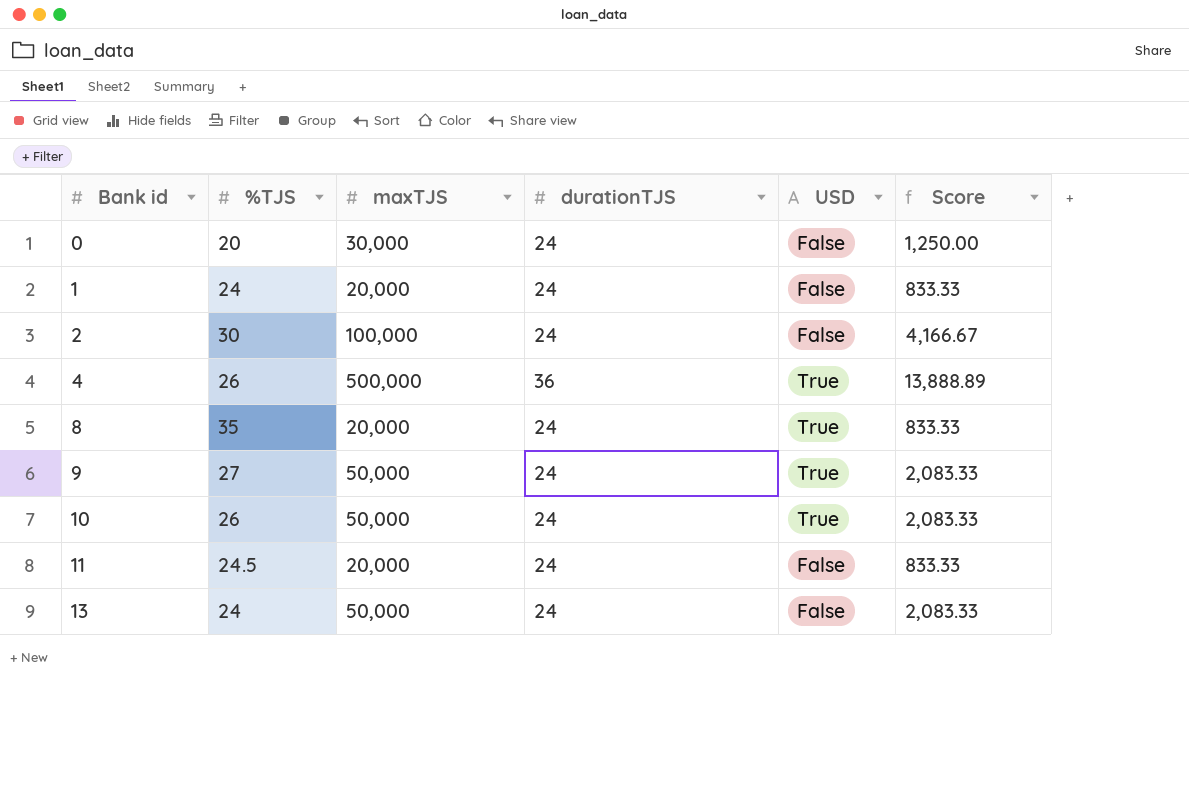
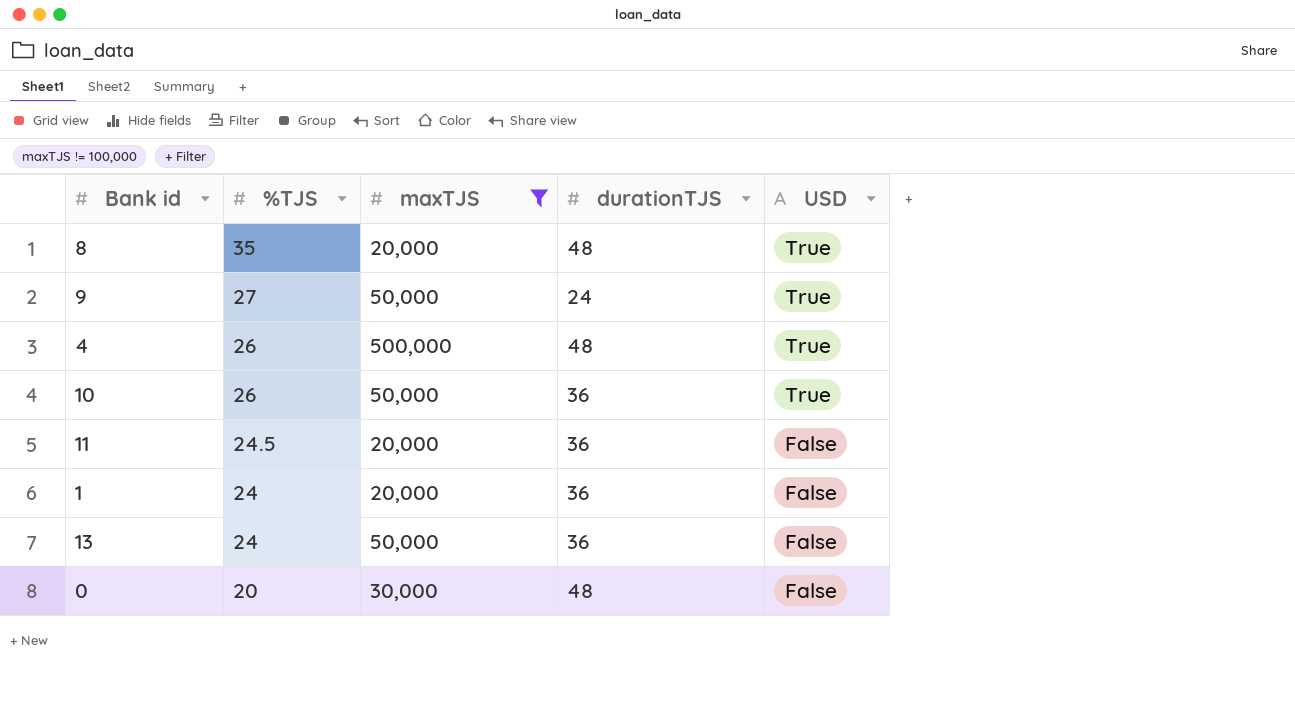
filter: none -> maxTJS != 100,000
row order: Bank id ascending -> %TJS descending
column Score | formula: [maxTJS] / [durationTJS] -> none
8 | durationTJS: 24 -> 48
4 | durationTJS: 36 -> 48
10 | durationTJS: 24 -> 36
11 | durationTJS: 24 -> 36
1 | durationTJS: 24 -> 36
13 | durationTJS: 24 -> 36
0 | durationTJS: 24 -> 48

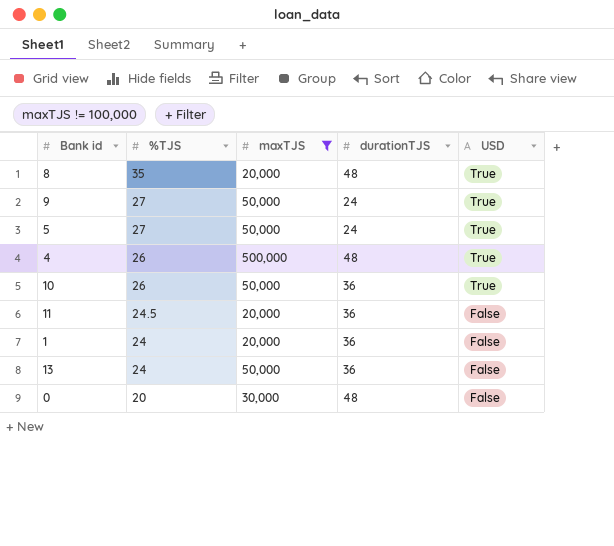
row 5: none -> 27 | 50,000 | 24 | True

